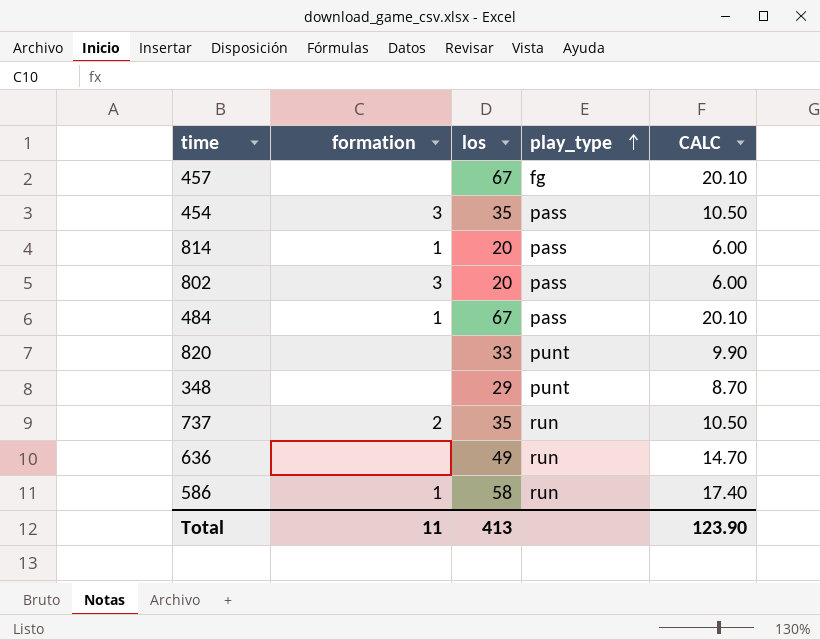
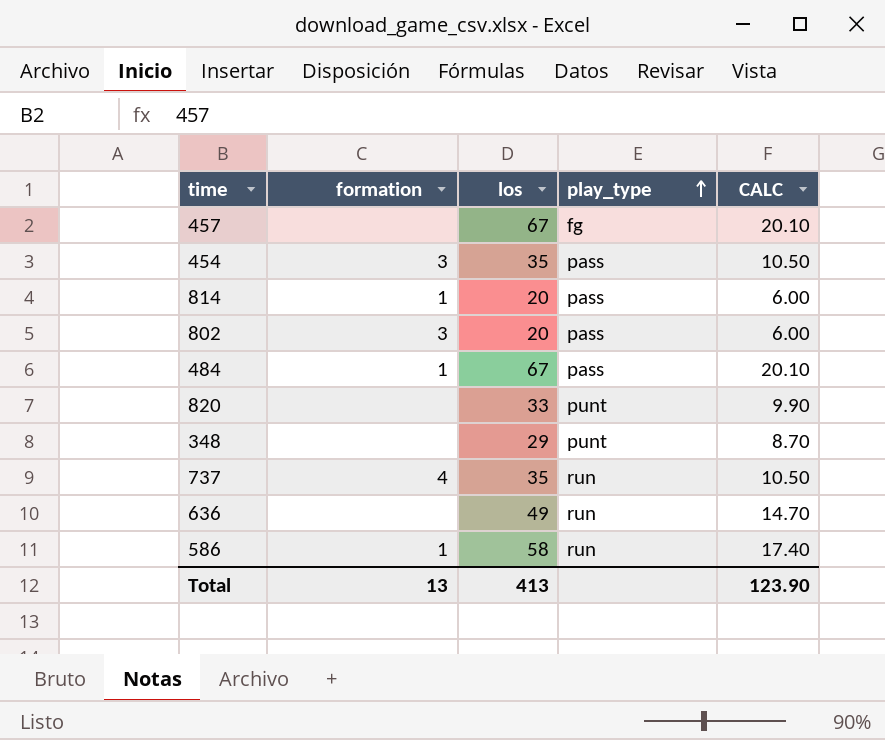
737 | formation: 2 -> 4
Total | formation: 11 -> 13

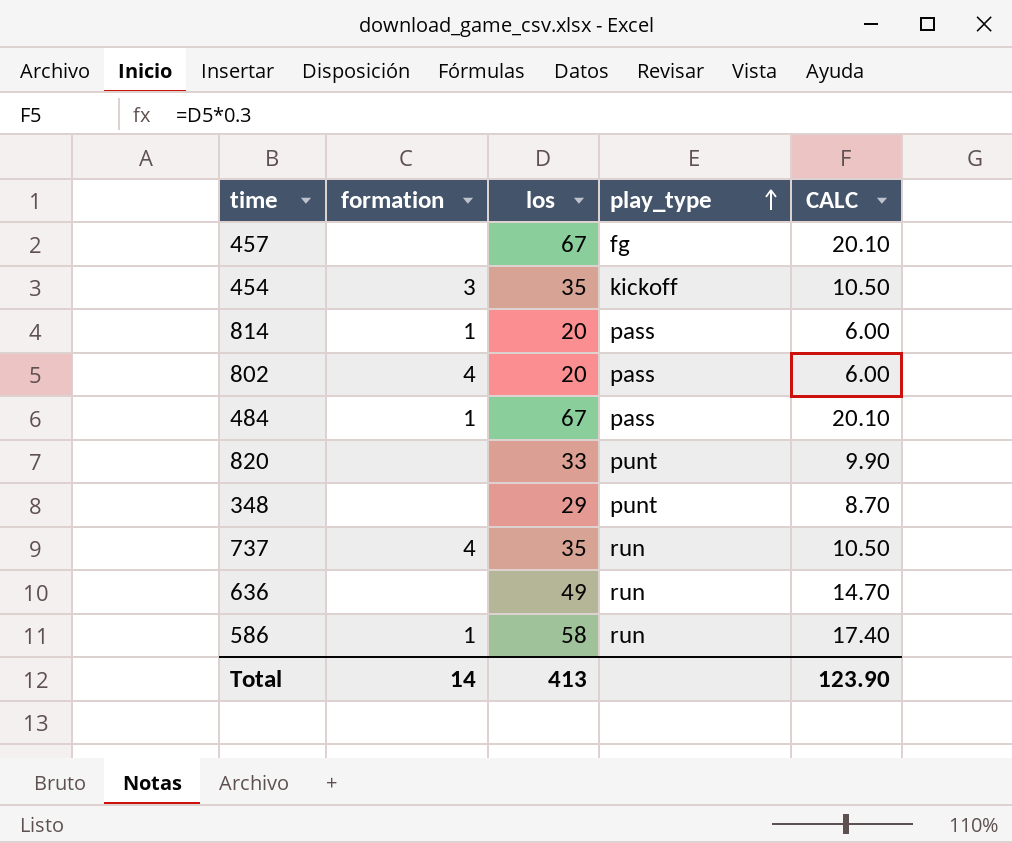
454 | play_type: pass -> kickoff
802 | formation: 3 -> 4
Total | formation: 13 -> 14

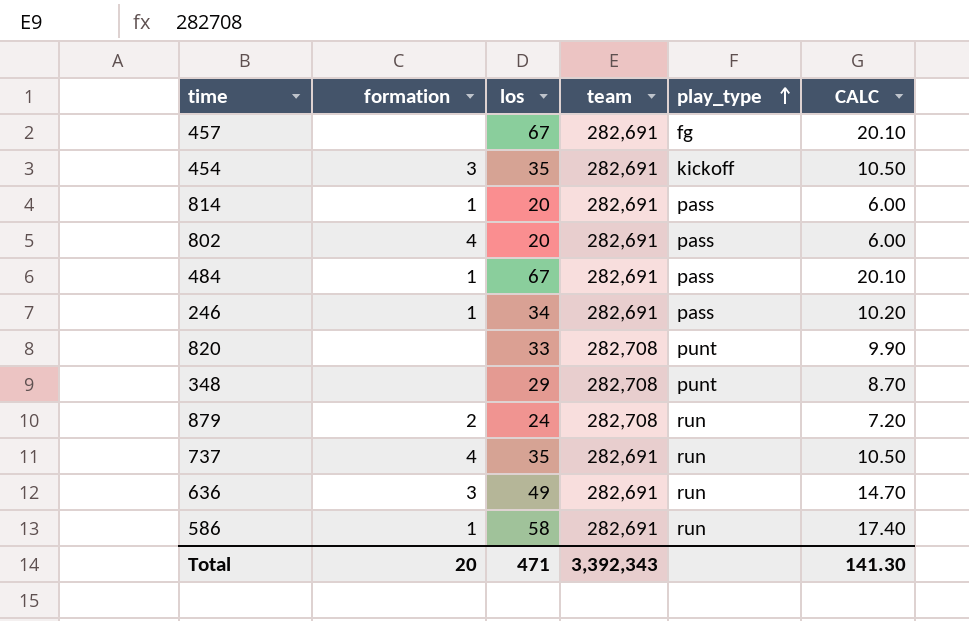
column team | position: none -> 4
row 246: none -> 1 | 34 | 282,691 | pass | 10.20
row 879: none -> 2 | 24 | 282,708 | run | 7.20
636 | formation: none -> 3
Total | formation: 14 -> 20
Total | los: 413 -> 471
Total | CALC: 123.90 -> 141.30

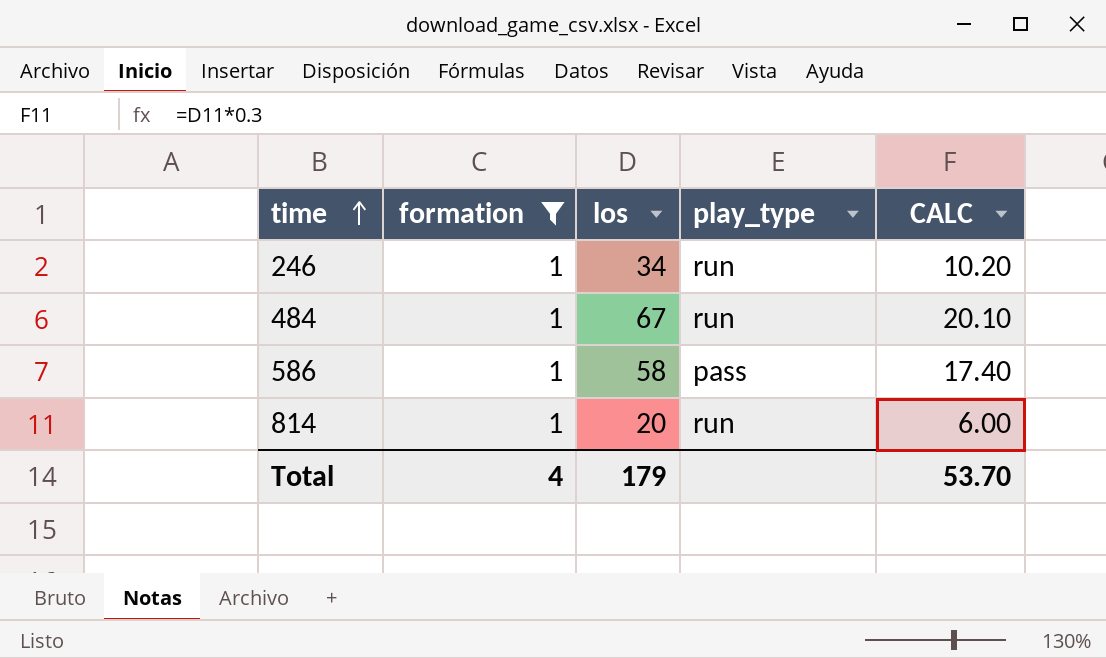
filter: none -> formation = 1
row order: play_type ascending -> time ascending
column team | position: 4 -> none
246 | play_type: pass -> run
484 | play_type: pass -> run
586 | play_type: run -> pass
814 | play_type: pass -> run
Total | formation: 20 -> 4
Total | los: 471 -> 179
Total | CALC: 141.30 -> 53.70

